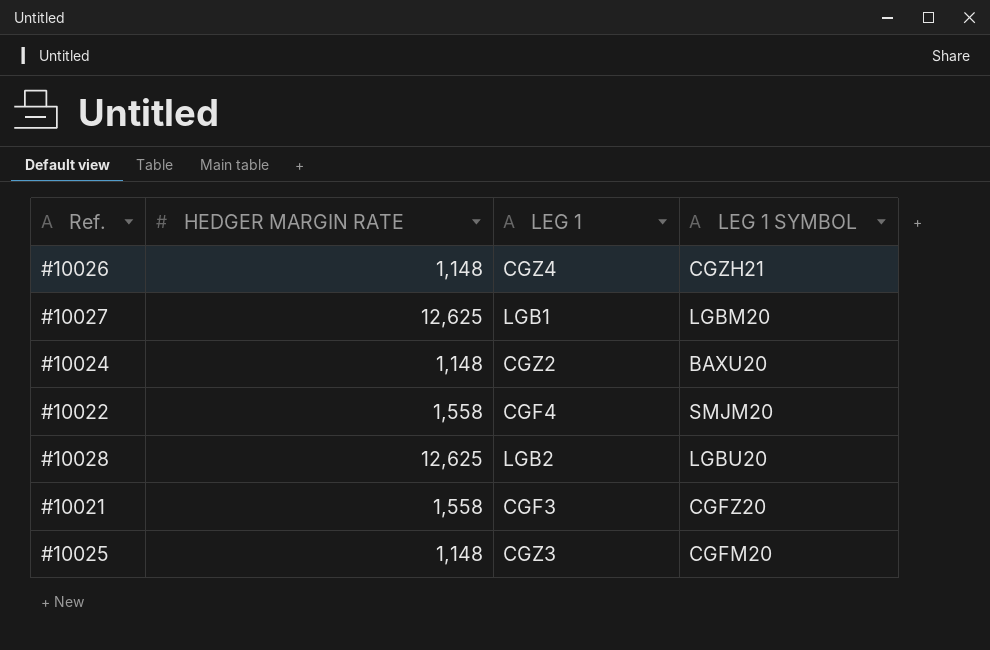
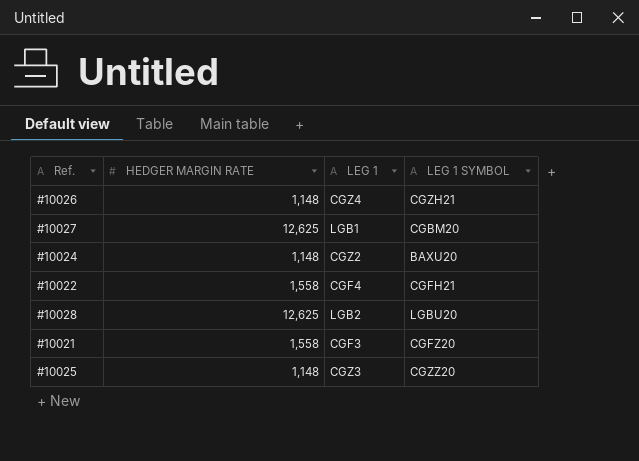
#10027 | LEG 1 SYMBOL: LGBM20 -> CGBM20
#10022 | LEG 1 SYMBOL: SMJM20 -> CGFH21
#10025 | LEG 1 SYMBOL: CGFM20 -> CGZZ20

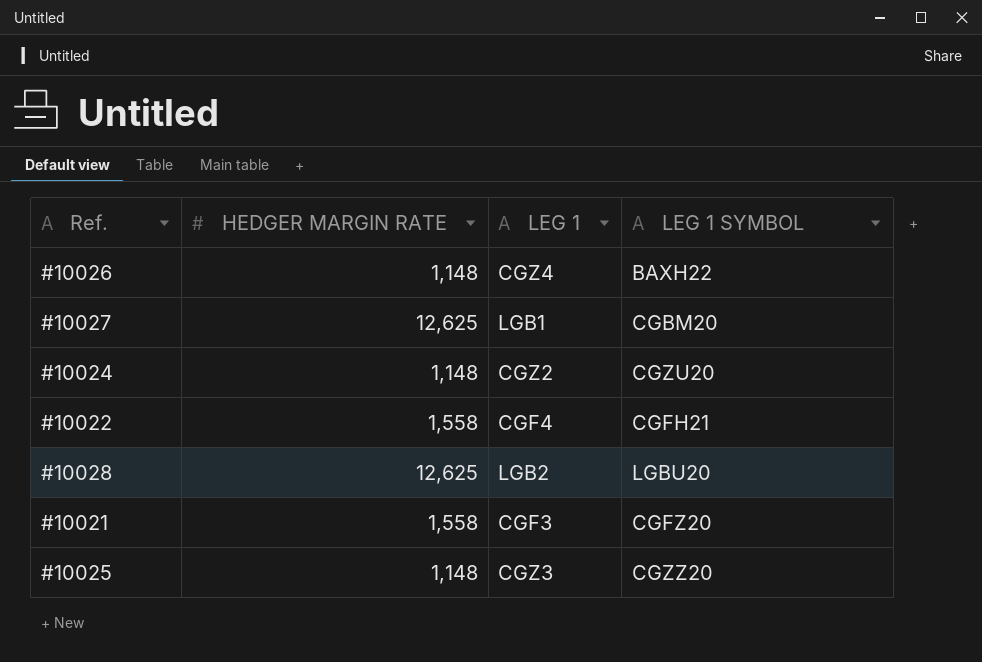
#10026 | LEG 1 SYMBOL: CGZH21 -> BAXH22
#10024 | LEG 1 SYMBOL: BAXU20 -> CGZU20

